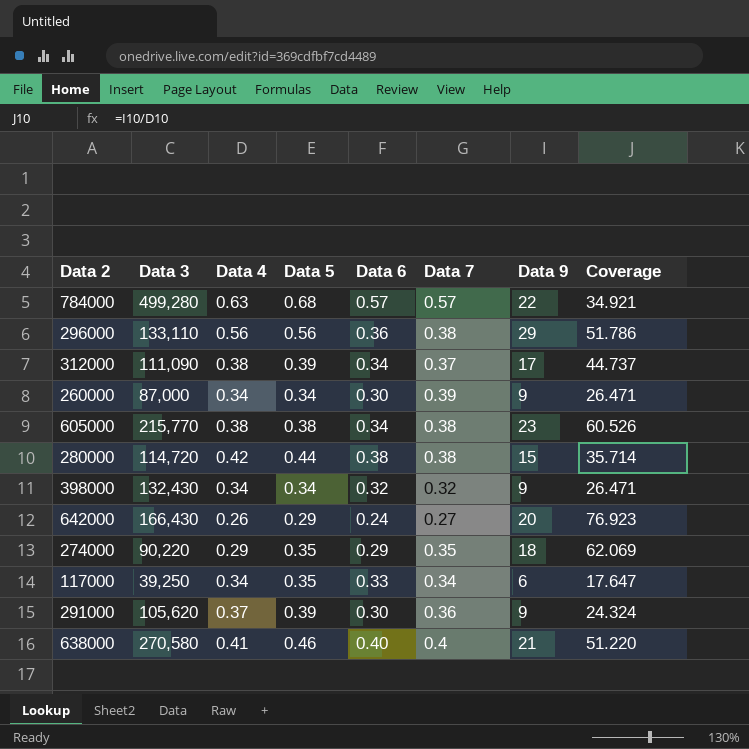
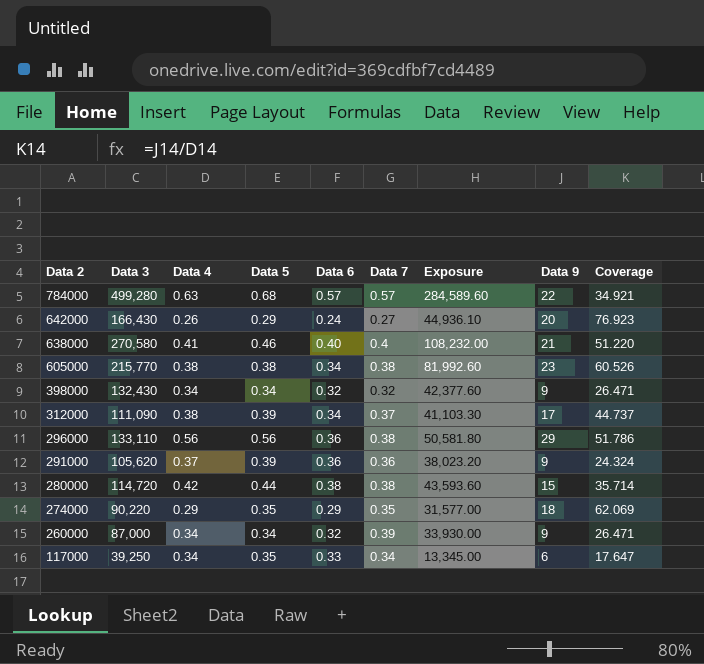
row order: none -> Data 2 descending
column Exposure | formula: none -> [Data 3] * [Data 7]
291000 | Data 6: 0.30 -> 0.36
260000 | Data 6: 0.30 -> 0.32

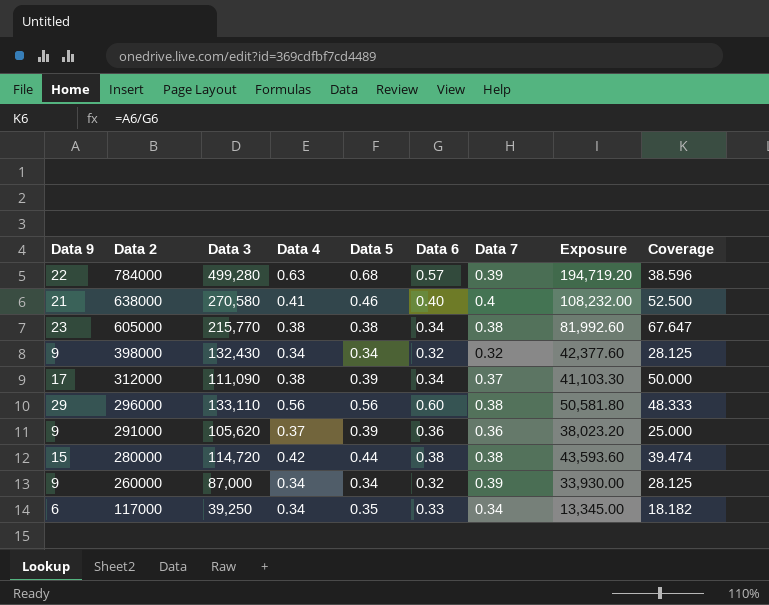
column Data 9 | position: 8 -> 1
column Coverage | formula: [Data 9] / [Data 4] -> [Data 9] / [Data 6]
row 642000: 166,430 | 0.26 | 0.29 | 0.24 | 0.27 | 44,936.10 | 20 | 76.923 -> none
row 274000: 90,220 | 0.29 | 0.35 | 0.29 | 0.35 | 31,577.00 | 18 | 62.069 -> none
784000 | Data 7: 0.57 -> 0.39
784000 | Exposure: 284,589.60 -> 194,719.20
296000 | Data 6: 0.36 -> 0.60

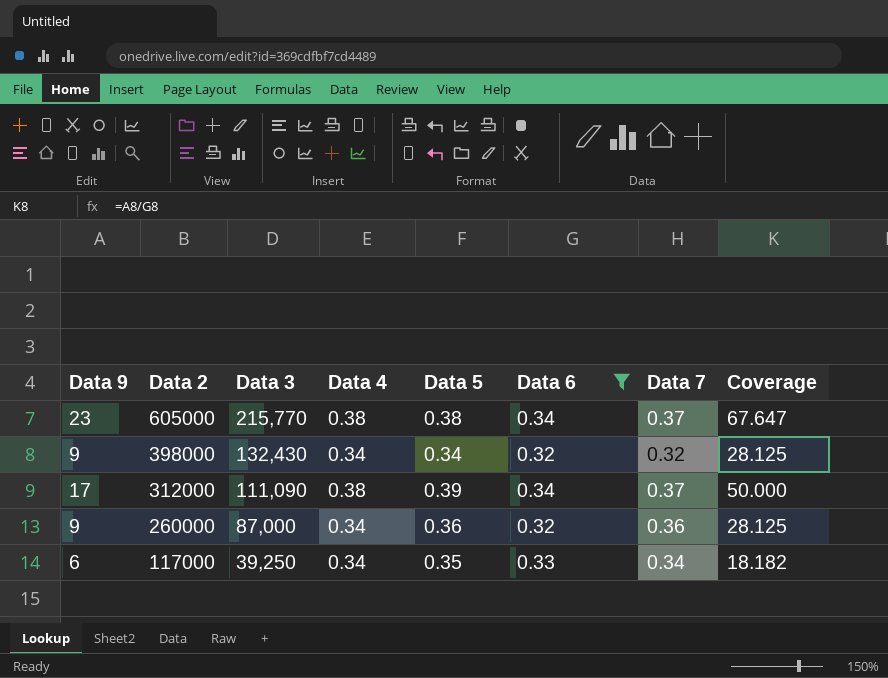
filter: none -> Data 6 <= 0.34
column Exposure | formula: [Data 3] * [Data 7] -> none
605000 | Data 7: 0.38 -> 0.37
260000 | Data 5: 0.34 -> 0.36
260000 | Data 7: 0.39 -> 0.36

